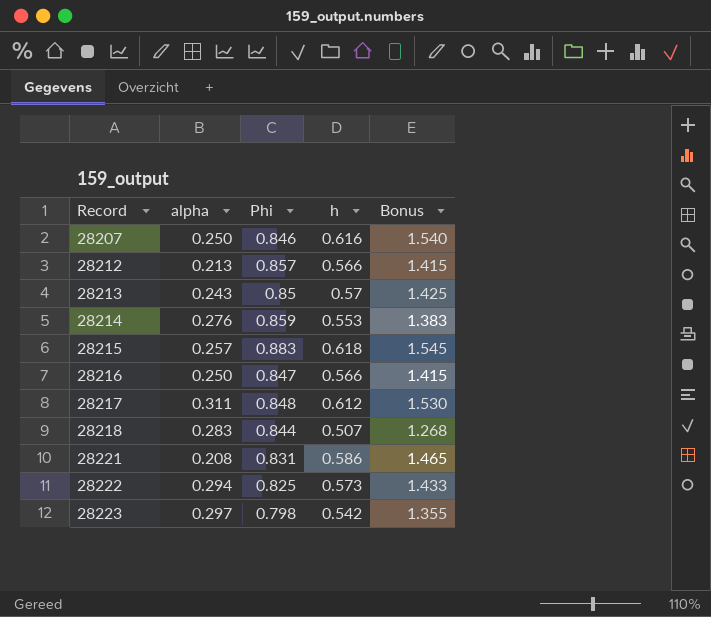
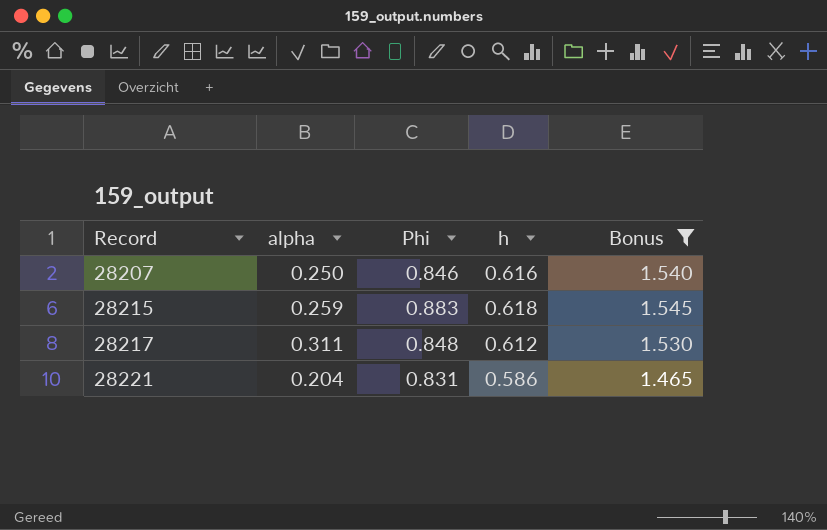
filter: none -> Bonus >= 1.465
28215 | alpha: 0.257 -> 0.259
28221 | alpha: 0.208 -> 0.204

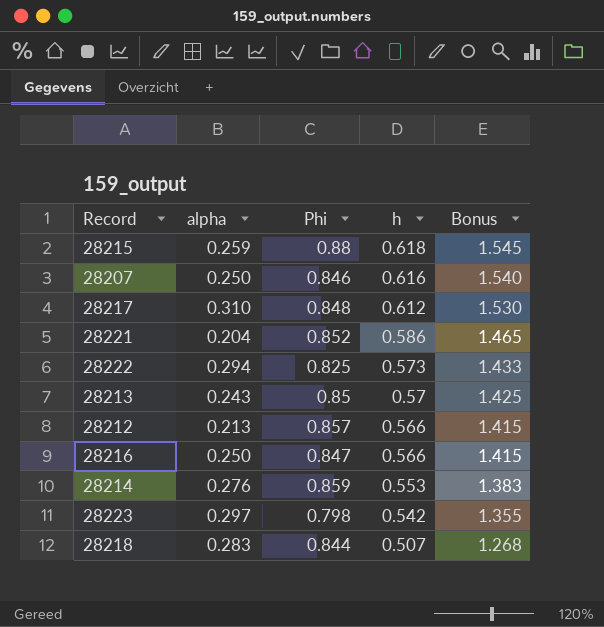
filter: Bonus >= 1.465 -> none
row order: Record ascending -> h descending
28215 | Phi: 0.883 -> 0.88
28217 | alpha: 0.311 -> 0.310
28221 | Phi: 0.831 -> 0.852

